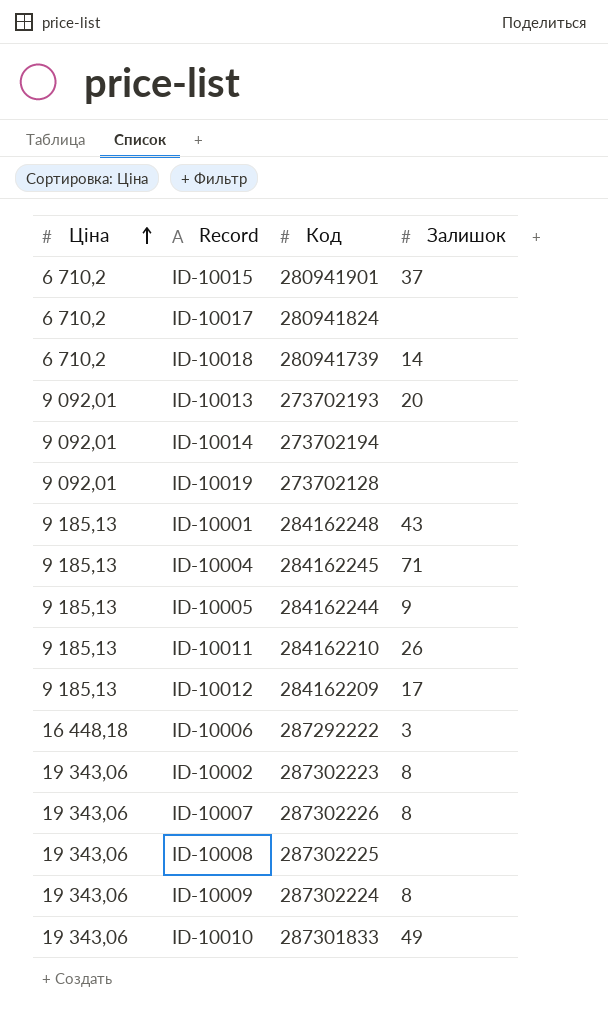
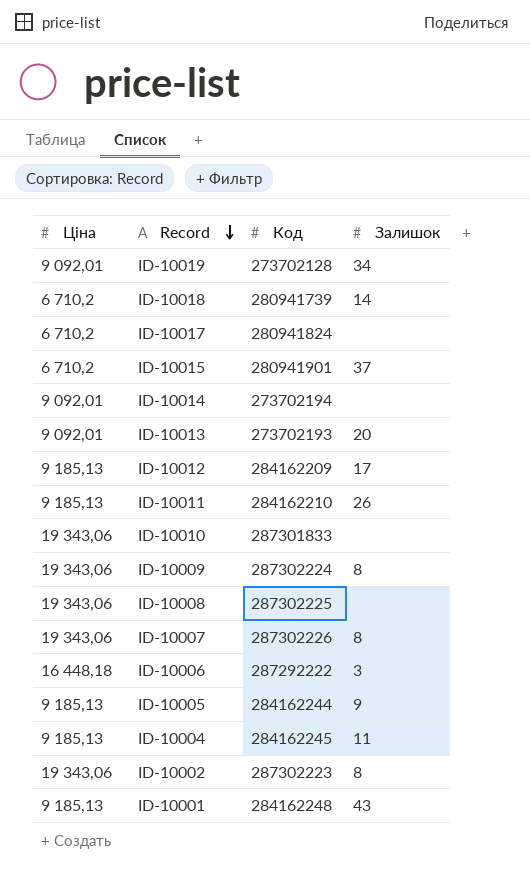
row order: Ціна ascending -> Record descending
ID-10019 | Залишок: none -> 34
ID-10010 | Залишок: 49 -> none
ID-10004 | Залишок: 71 -> 11

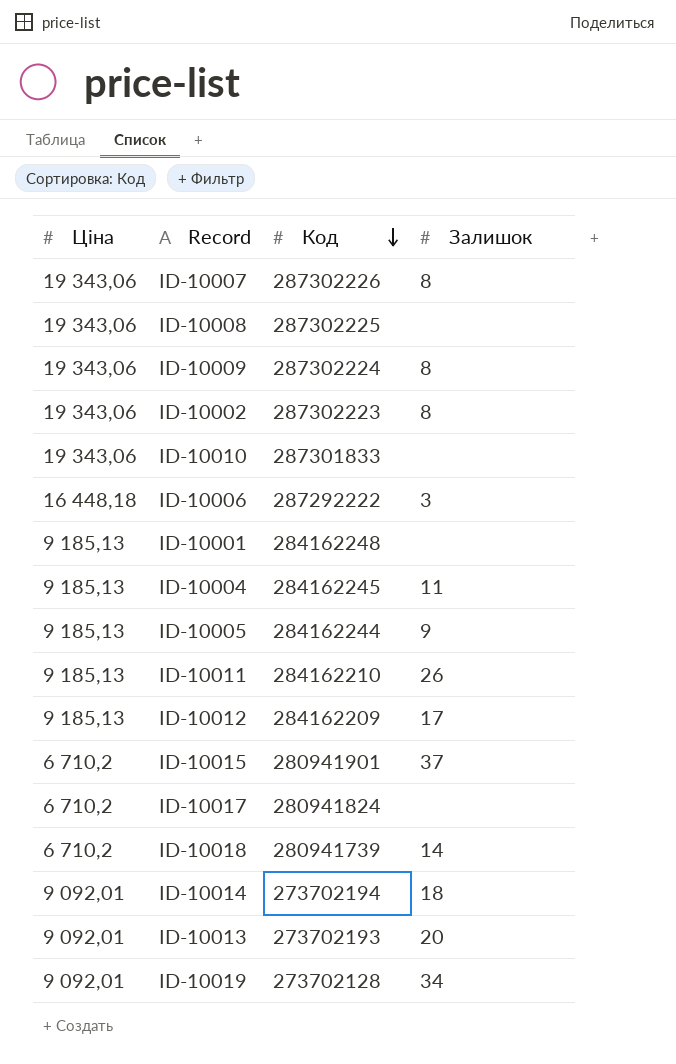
row order: Record descending -> Код descending
ID-10001 | Залишок: 43 -> none
ID-10014 | Залишок: none -> 18

